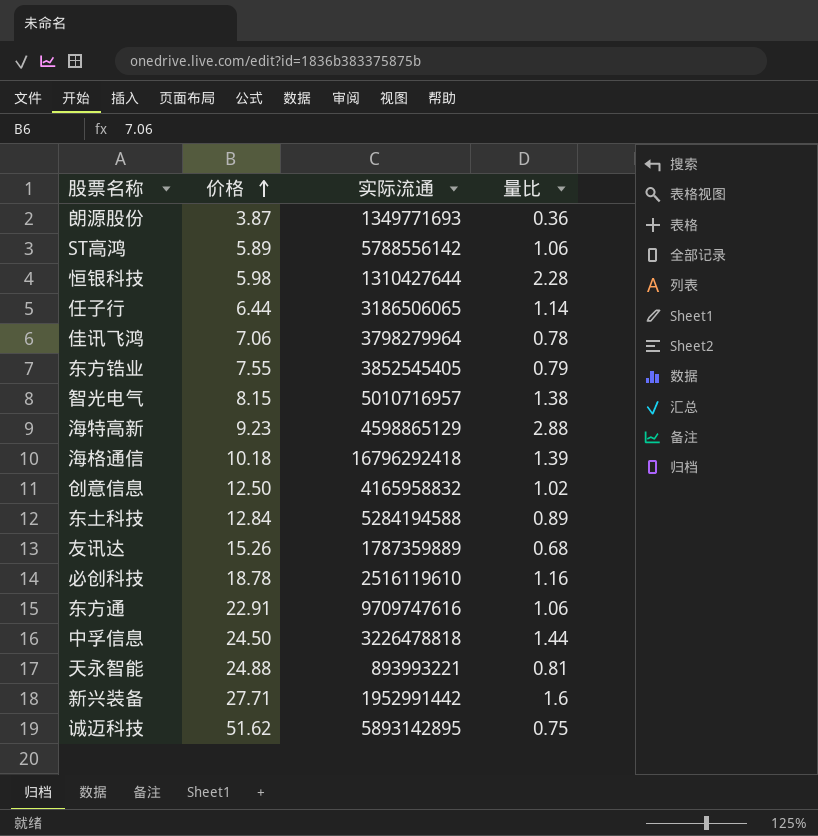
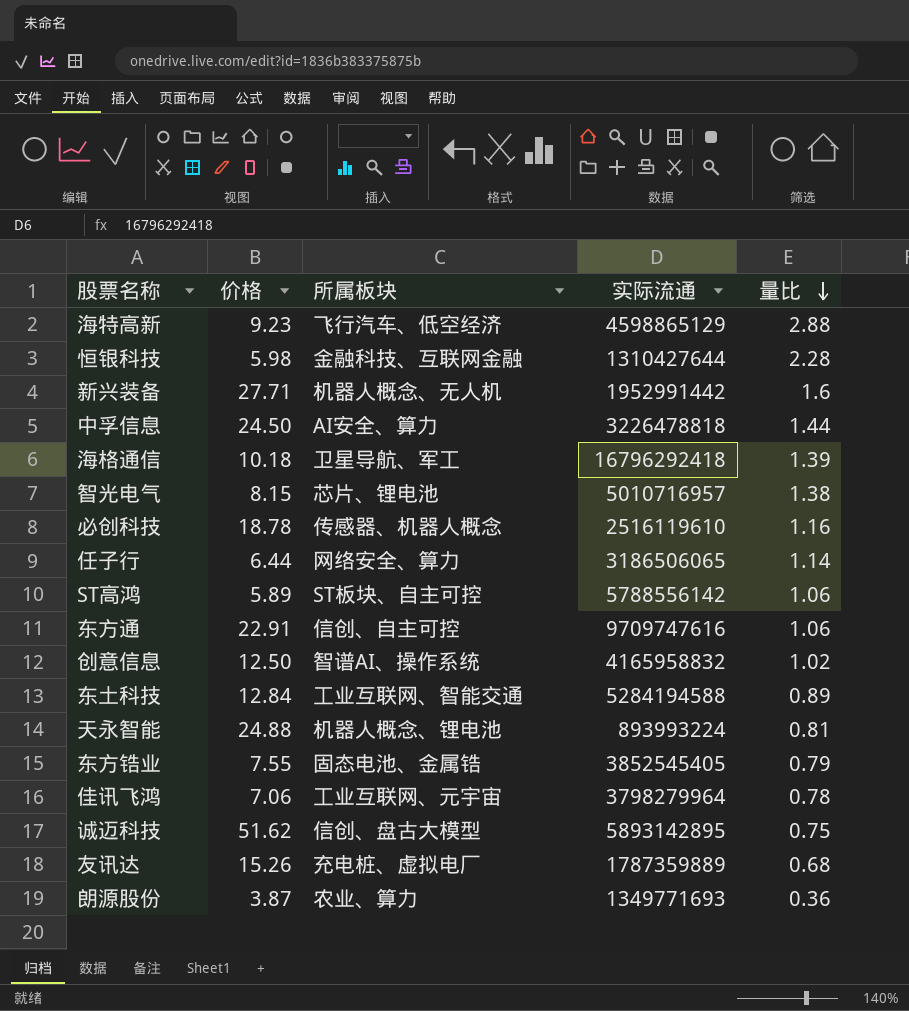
row order: 价格 ascending -> 量比 descending
column 所属板块 | position: none -> 3
天永智能 | 实际流通: 893993221 -> 893993224

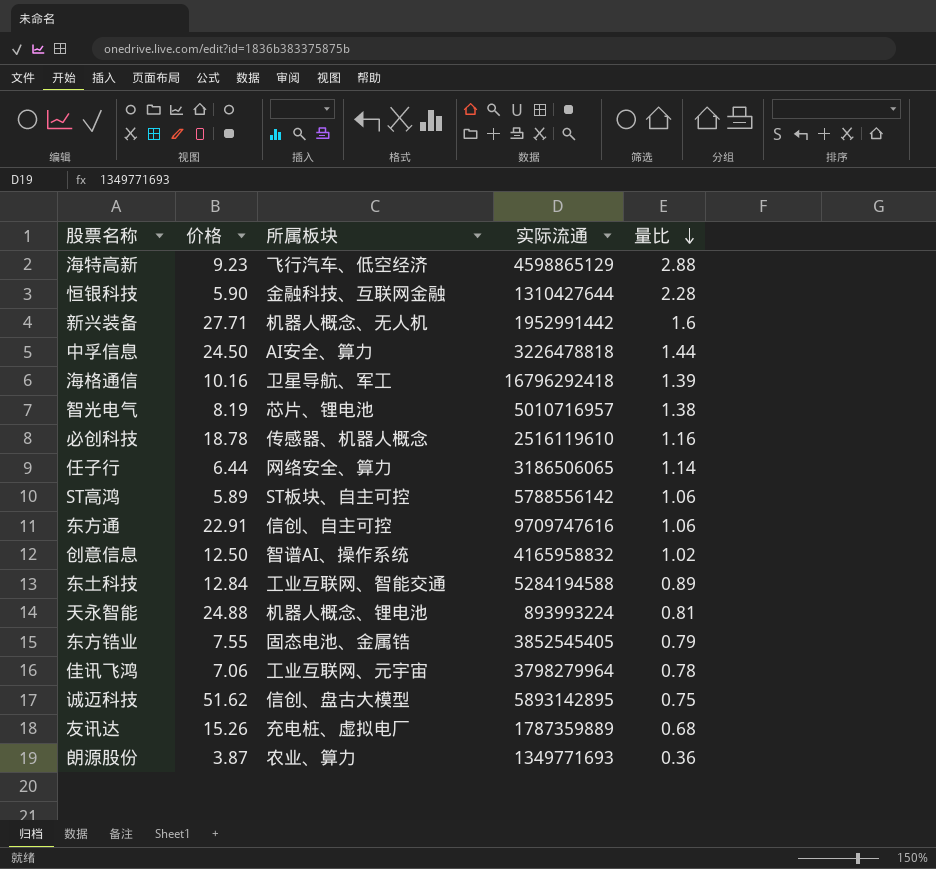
恒银科技 | 价格: 5.98 -> 5.90
海格通信 | 价格: 10.18 -> 10.16
智光电气 | 价格: 8.15 -> 8.19

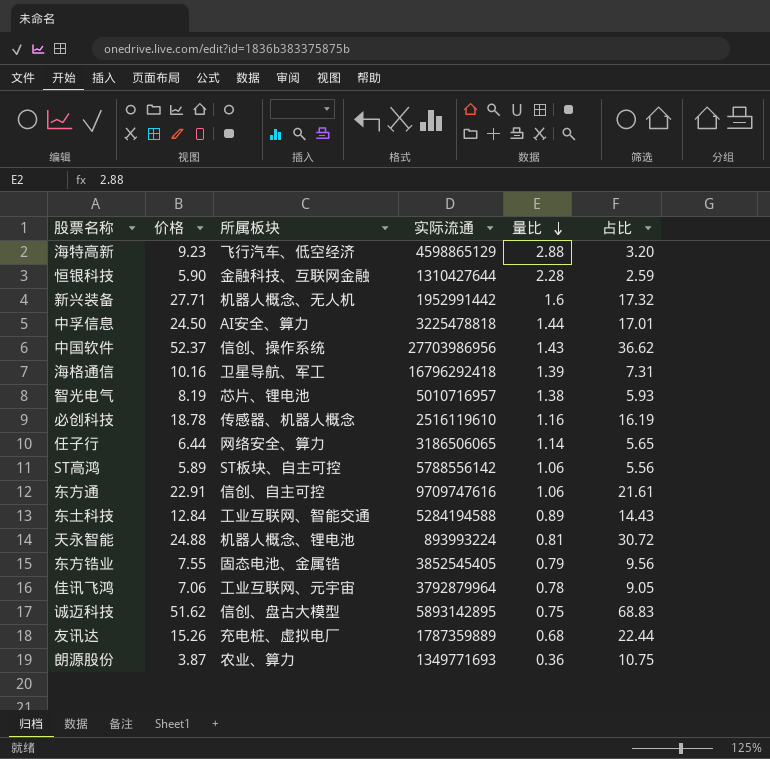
column 占比 | formula: none -> [价格] / [量比]
row 创意信息: 12.50 | 智谱AI、操作系统 | 4165958832 | 1.02 -> none
中孚信息 | 实际流通: 3226478818 -> 3225478818
row 中国软件: none -> 52.37 | 信创、操作系统 | 27703986956 | 1.43 | 36.62
佳讯飞鸿 | 实际流通: 3798279964 -> 3792879964

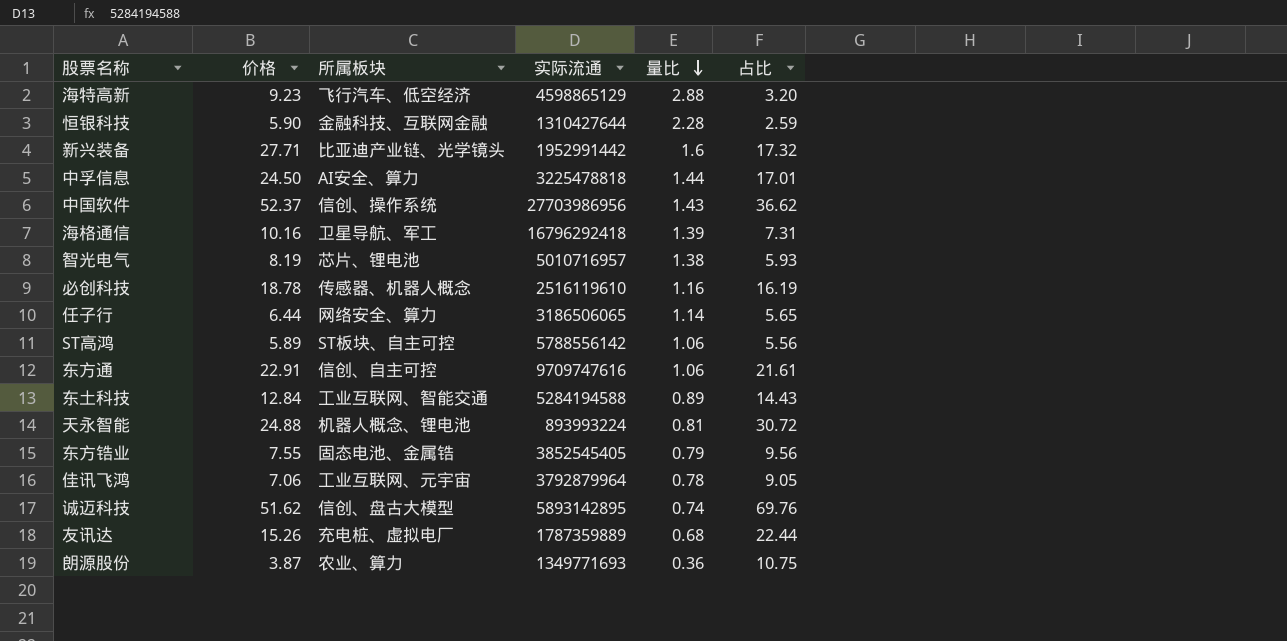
新兴装备 | 所属板块: 机器人概念、无人机 -> 比亚迪产业链、光学镜头
诚迈科技 | 量比: 0.75 -> 0.74
诚迈科技 | 占比: 68.83 -> 69.76

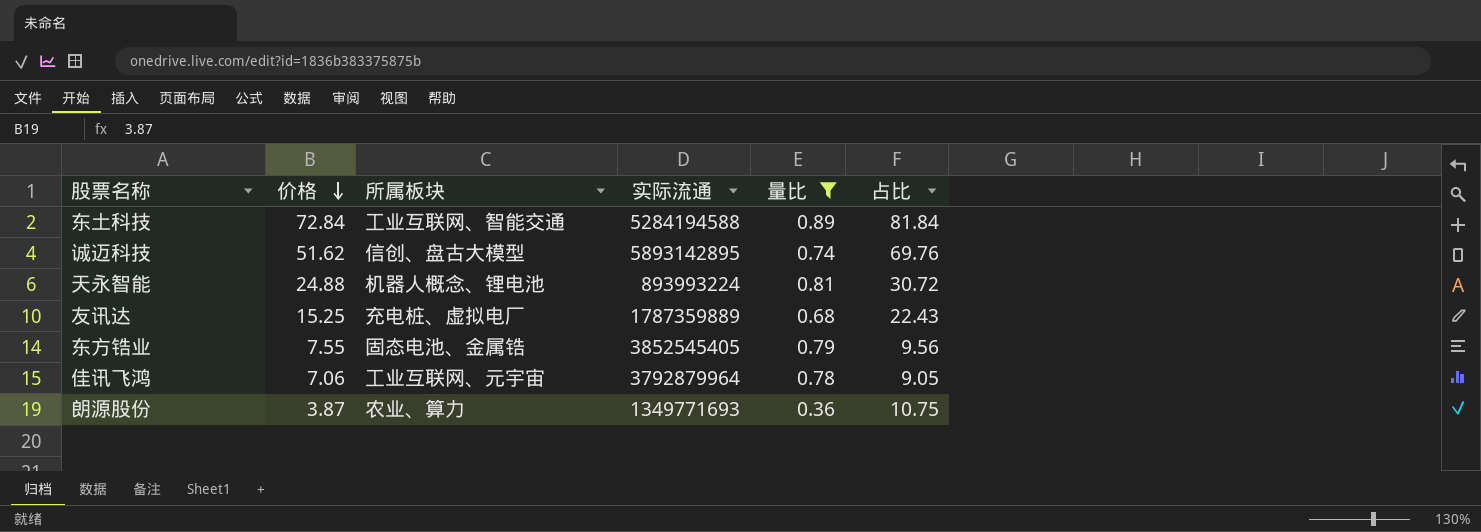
filter: none -> 量比 <= 0.89
row order: 量比 descending -> 价格 descending
东土科技 | 价格: 12.84 -> 72.84
东土科技 | 占比: 14.43 -> 81.84
友讯达 | 价格: 15.26 -> 15.25
友讯达 | 占比: 22.44 -> 22.43

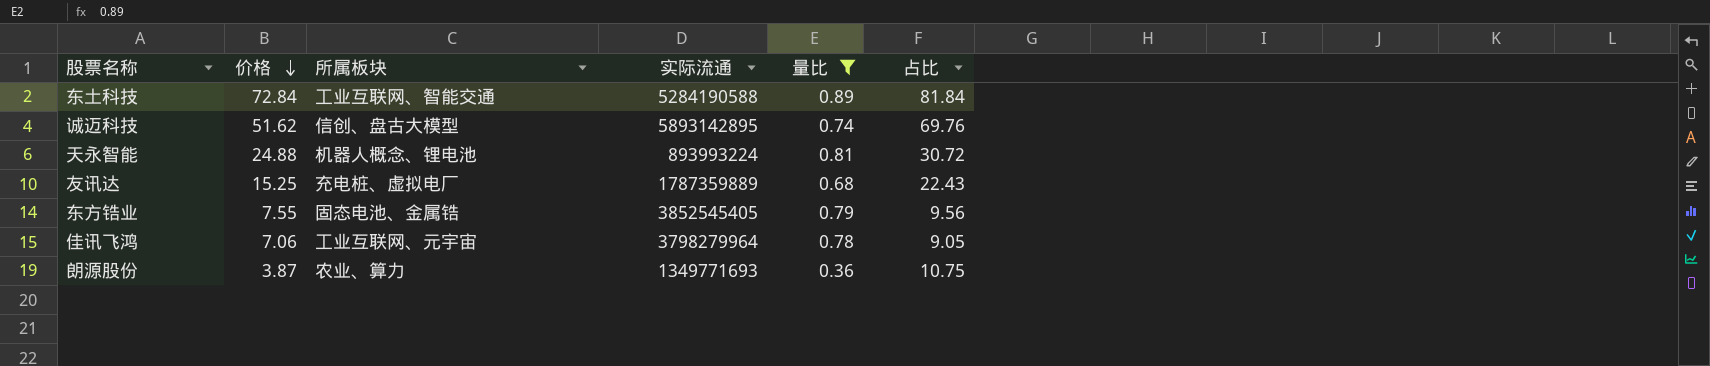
东土科技 | 实际流通: 5284194588 -> 5284190588
佳讯飞鸿 | 实际流通: 3792879964 -> 3798279964

